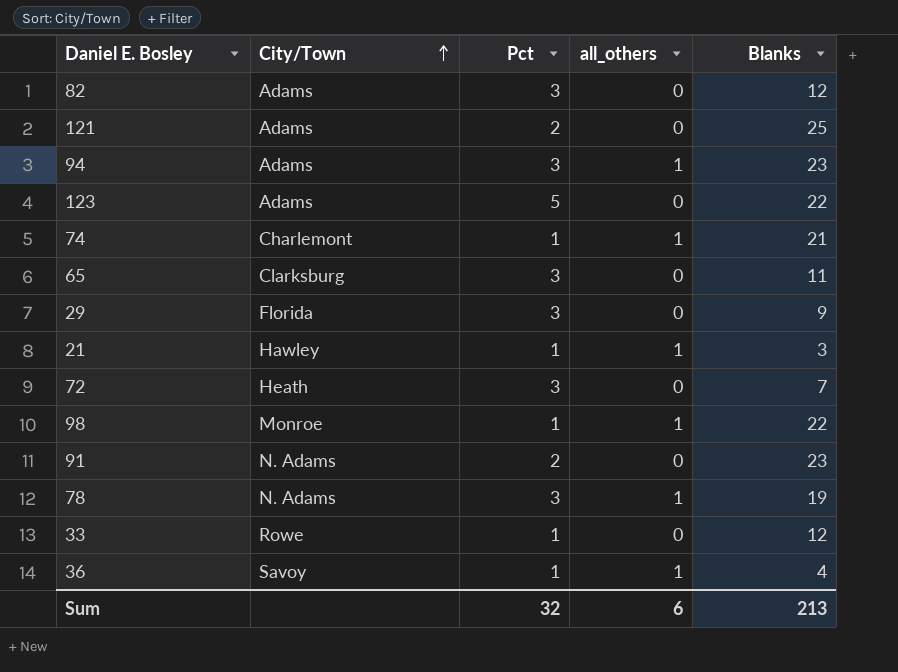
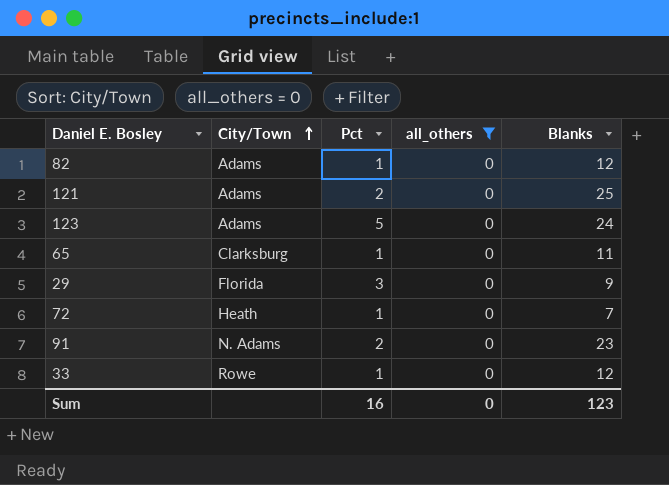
filter: none -> all_others = 0
82 | Pct: 3 -> 1
123 | Blanks: 22 -> 24
65 | Pct: 3 -> 1
72 | Pct: 3 -> 1
Sum | Pct: 32 -> 16
Sum | all_others: 6 -> 0
Sum | Blanks: 213 -> 123

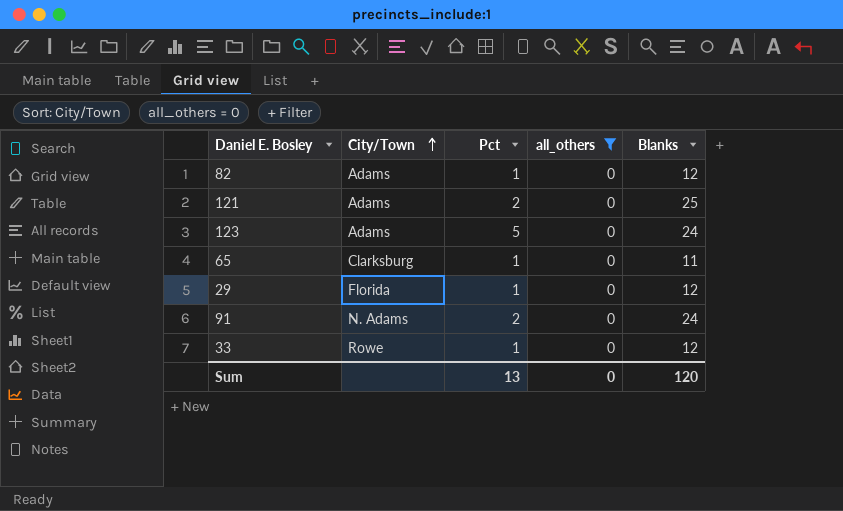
row 72: Heath | 1 | 0 | 7 -> none
29 | Pct: 3 -> 1
29 | Blanks: 9 -> 12
91 | Blanks: 23 -> 24
Sum | Pct: 16 -> 13
Sum | Blanks: 123 -> 120

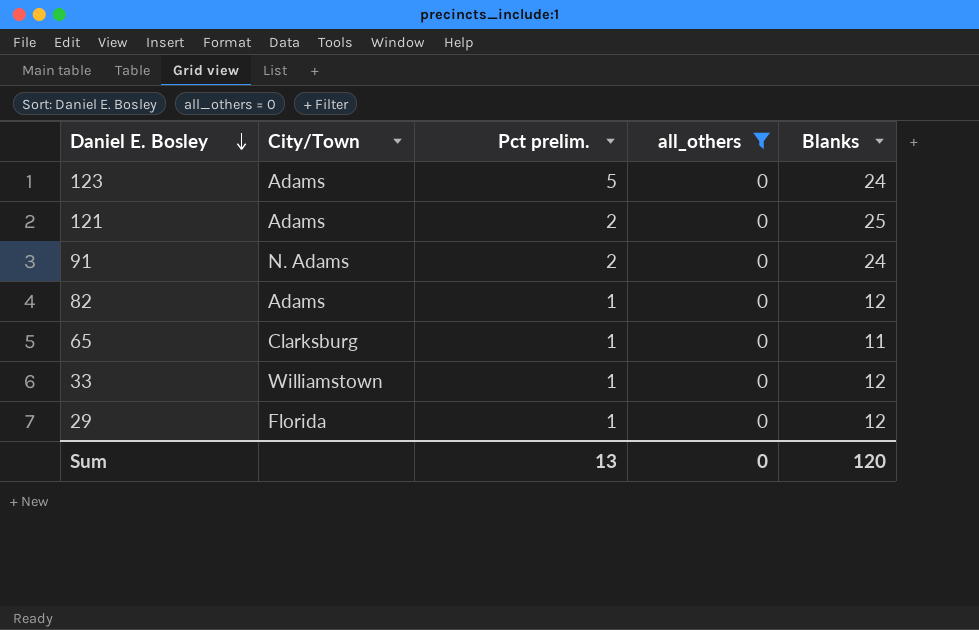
row order: City/Town ascending -> Daniel E. Bosley descending
column name: Pct -> Pct prelim.
33 | City/Town: Rowe -> Williamstown

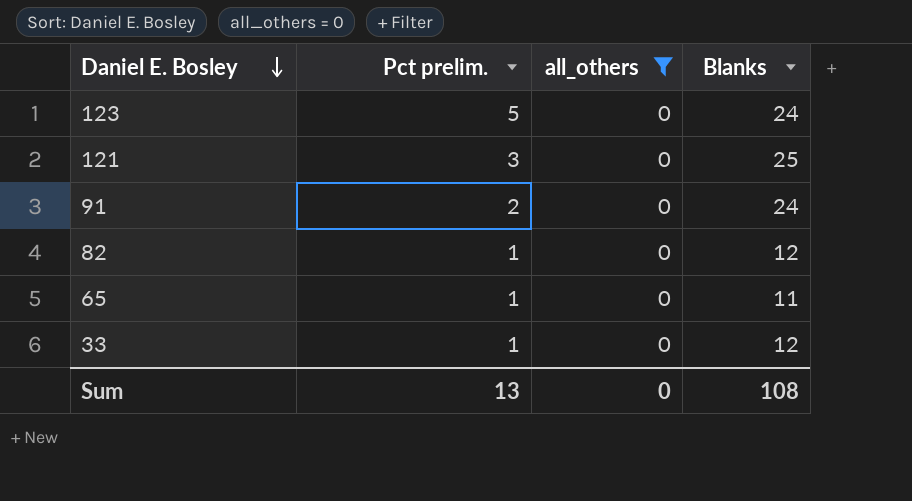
column City/Town | position: 2 -> none
row 29: Florida | 1 | 0 | 12 -> none
121 | Pct prelim.: 2 -> 3
Sum | Blanks: 120 -> 108

